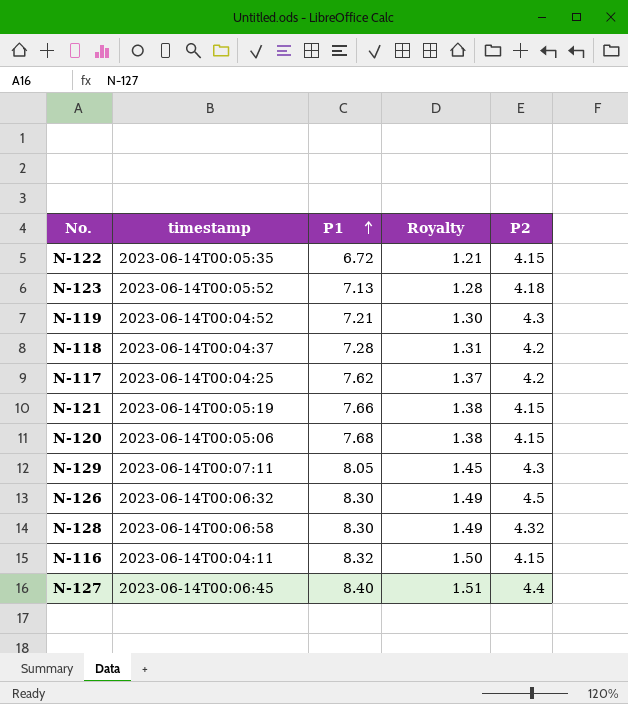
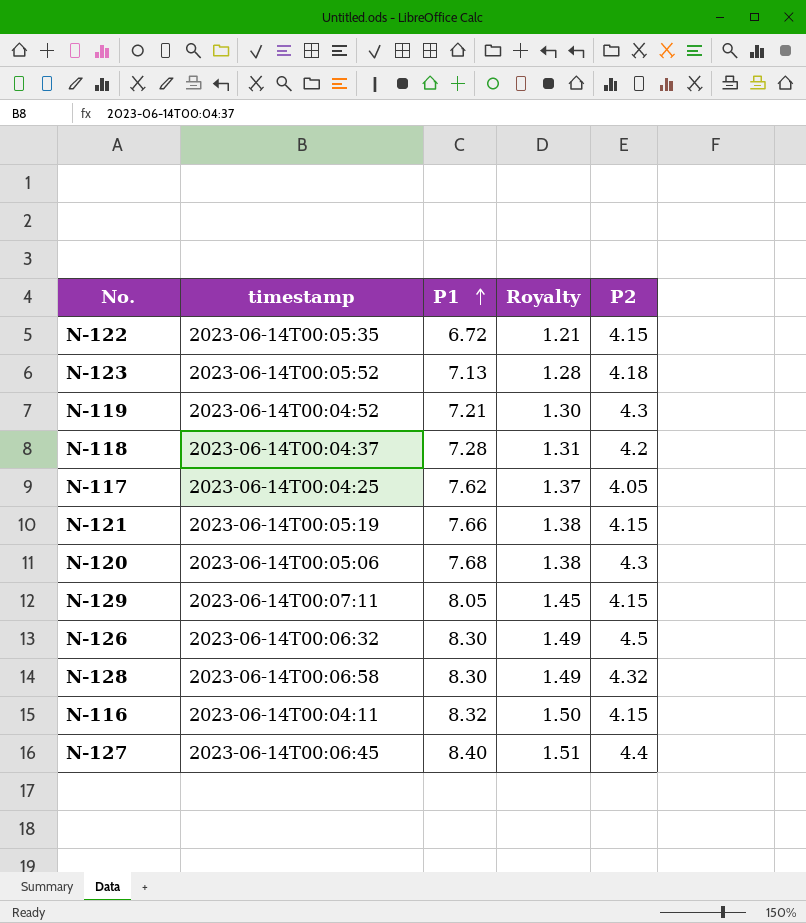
N-117 | P2: 4.2 -> 4.05
N-120 | P2: 4.15 -> 4.3
N-129 | P2: 4.3 -> 4.15

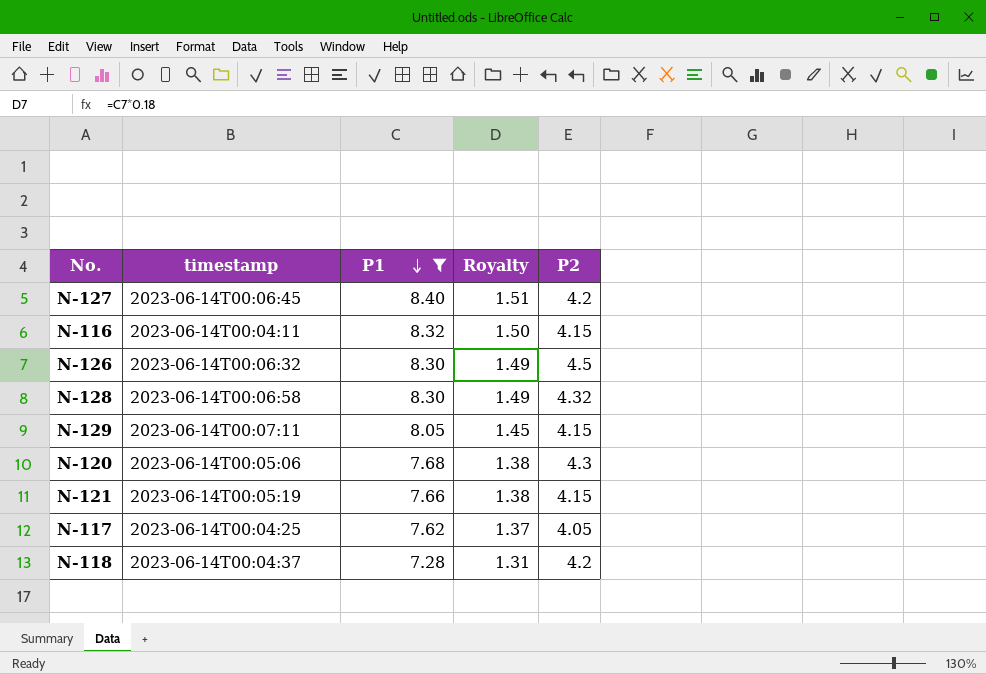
filter: none -> P1 >= 7.28
row order: P1 ascending -> P1 descending
N-127 | P2: 4.4 -> 4.2

